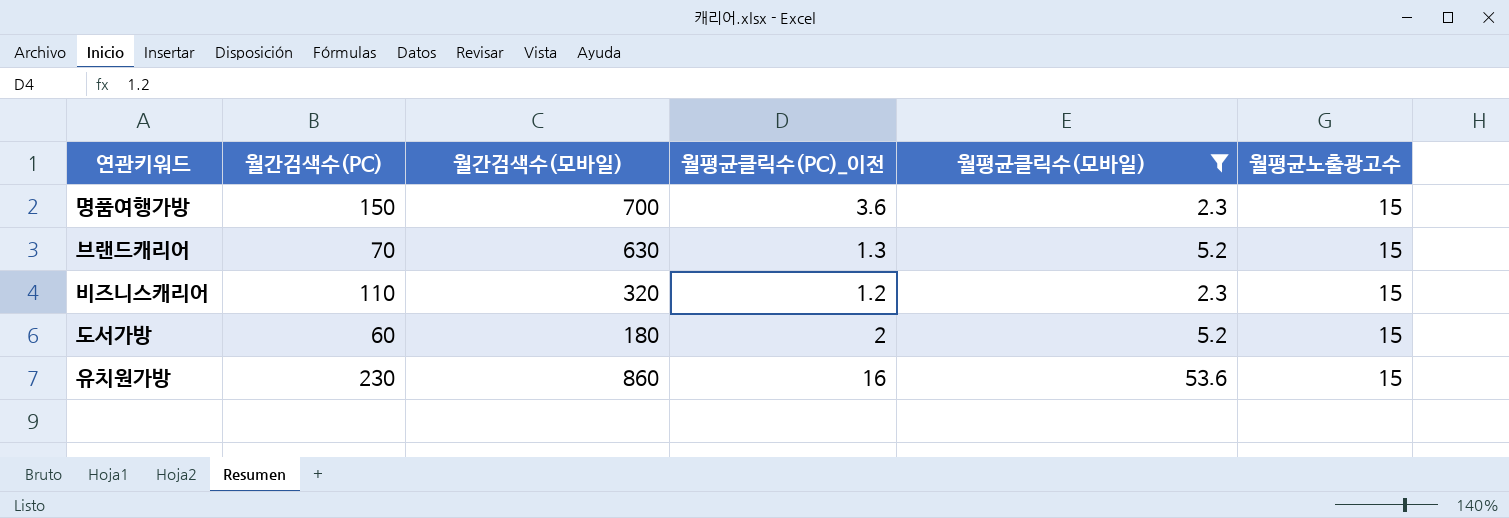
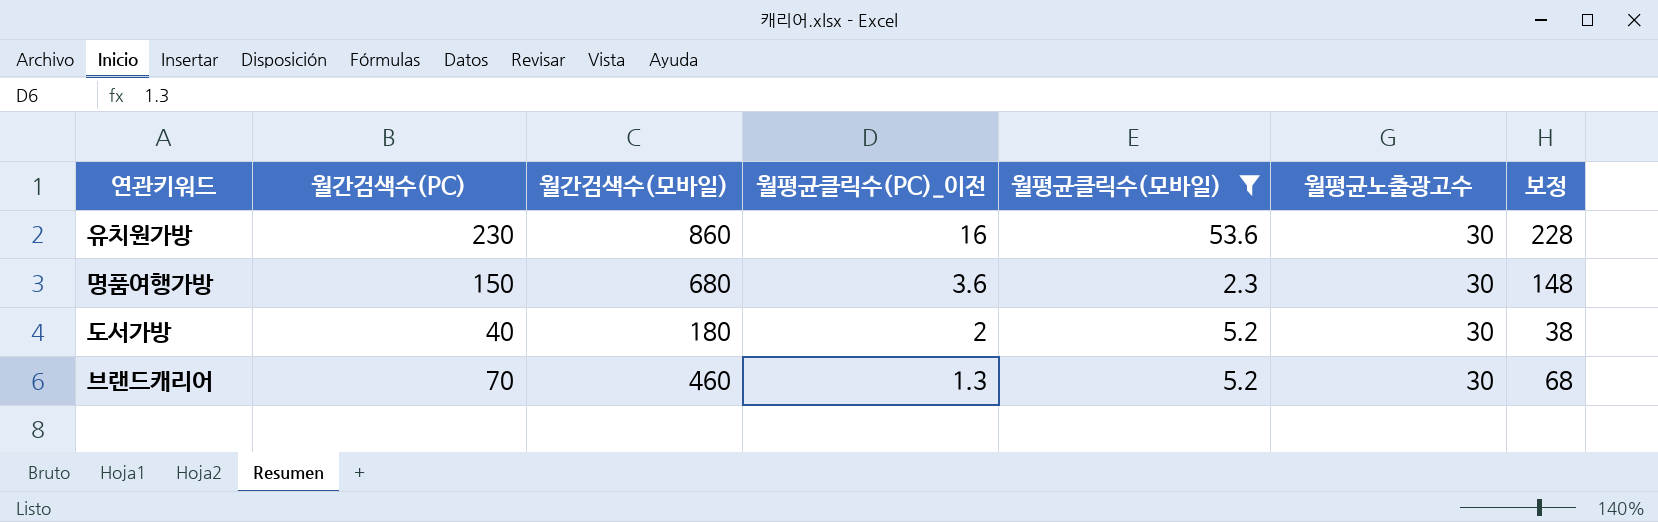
row order: none -> 월평균클릭수(PC)_이전 descending
column 보정 | formula: none -> [월간검색수(PC)] - 2
row 비즈니스캐리어: 110 | 320 | 1.2 | 2.3 | 15 -> none
유치원가방 | 월평균노출광고수: 15 -> 30
명품여행가방 | 월간검색수(모바일): 700 -> 680
명품여행가방 | 월평균노출광고수: 15 -> 30
도서가방 | 월간검색수(PC): 60 -> 40
도서가방 | 월평균노출광고수: 15 -> 30
브랜드캐리어 | 월간검색수(모바일): 630 -> 460
브랜드캐리어 | 월평균노출광고수: 15 -> 30

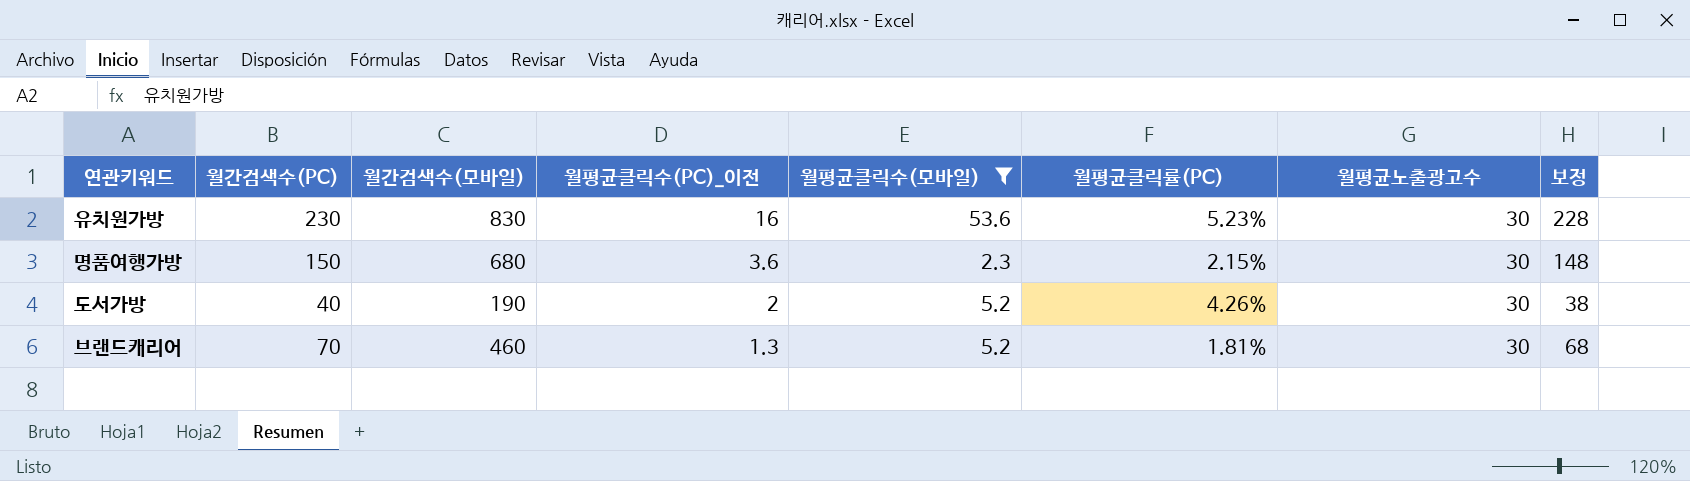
column 월평균클릭률(PC) | position: none -> 6
유치원가방 | 월간검색수(모바일): 860 -> 830
도서가방 | 월간검색수(모바일): 180 -> 190

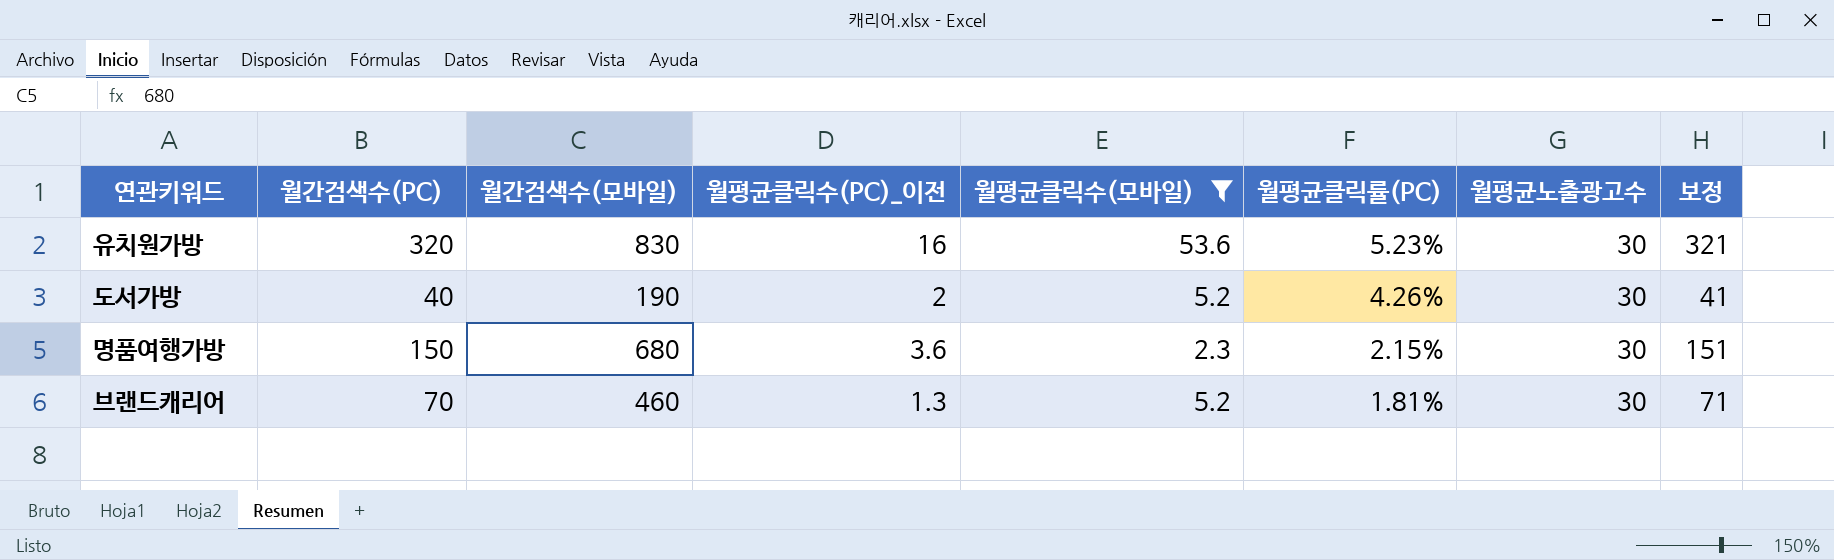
row order: 월평균클릭수(PC)_이전 descending -> 월평균클릭률(PC) descending
column 보정 | formula: [월간검색수(PC)] - 2 -> [월간검색수(PC)] + 1
유치원가방 | 월간검색수(PC): 230 -> 320

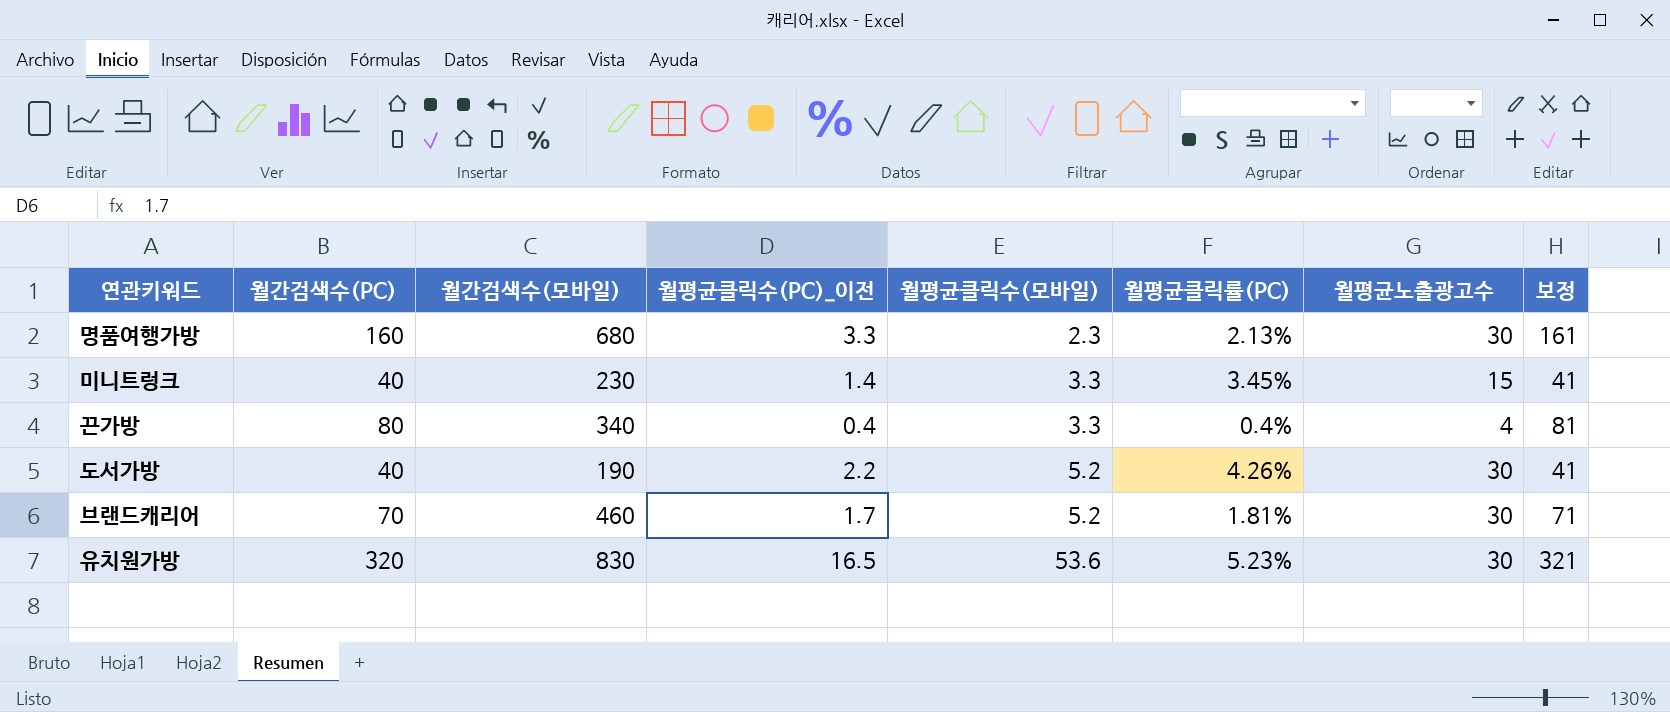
filter: 월평균클릭수(모바일) != 3.3 -> none
row order: 월평균클릭률(PC) descending -> 월평균클릭수(모바일) ascending
명품여행가방 | 월간검색수(PC): 150 -> 160
명품여행가방 | 월평균클릭수(PC)_이전: 3.6 -> 3.3
명품여행가방 | 월평균클릭률(PC): 2.15% -> 2.13%
명품여행가방 | 보정: 151 -> 161
도서가방 | 월평균클릭수(PC)_이전: 2 -> 2.2
브랜드캐리어 | 월평균클릭수(PC)_이전: 1.3 -> 1.7
유치원가방 | 월평균클릭수(PC)_이전: 16 -> 16.5

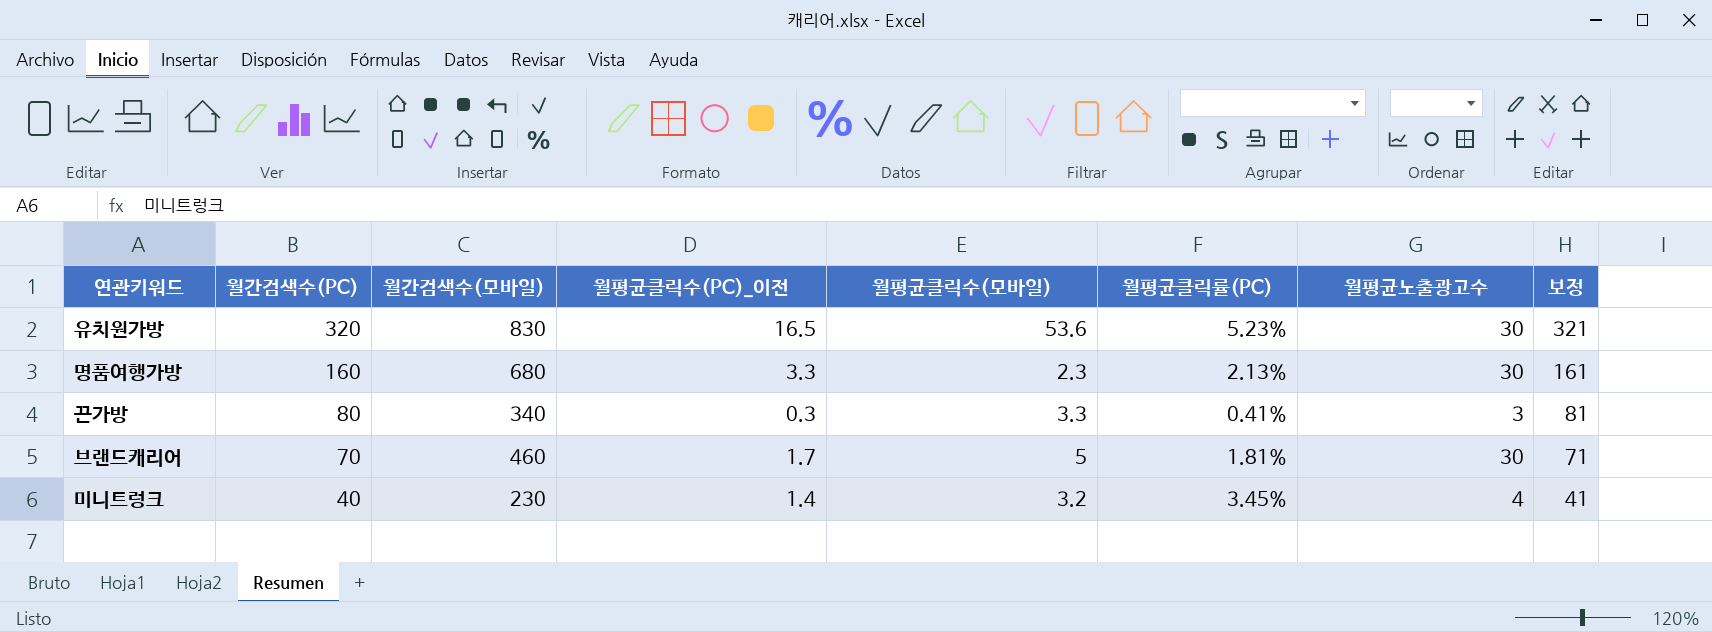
row order: 월평균클릭수(모바일) ascending -> 월간검색수(PC) descending
row 도서가방: 40 | 190 | 2.2 | 5.2 | 4.26% | 30 | 41 -> none
끈가방 | 월평균클릭수(PC)_이전: 0.4 -> 0.3
끈가방 | 월평균클릭률(PC): 0.4% -> 0.41%
끈가방 | 월평균노출광고수: 4 -> 3
브랜드캐리어 | 월평균클릭수(모바일): 5.2 -> 5
미니트렁크 | 월평균클릭수(모바일): 3.3 -> 3.2
미니트렁크 | 월평균노출광고수: 15 -> 4

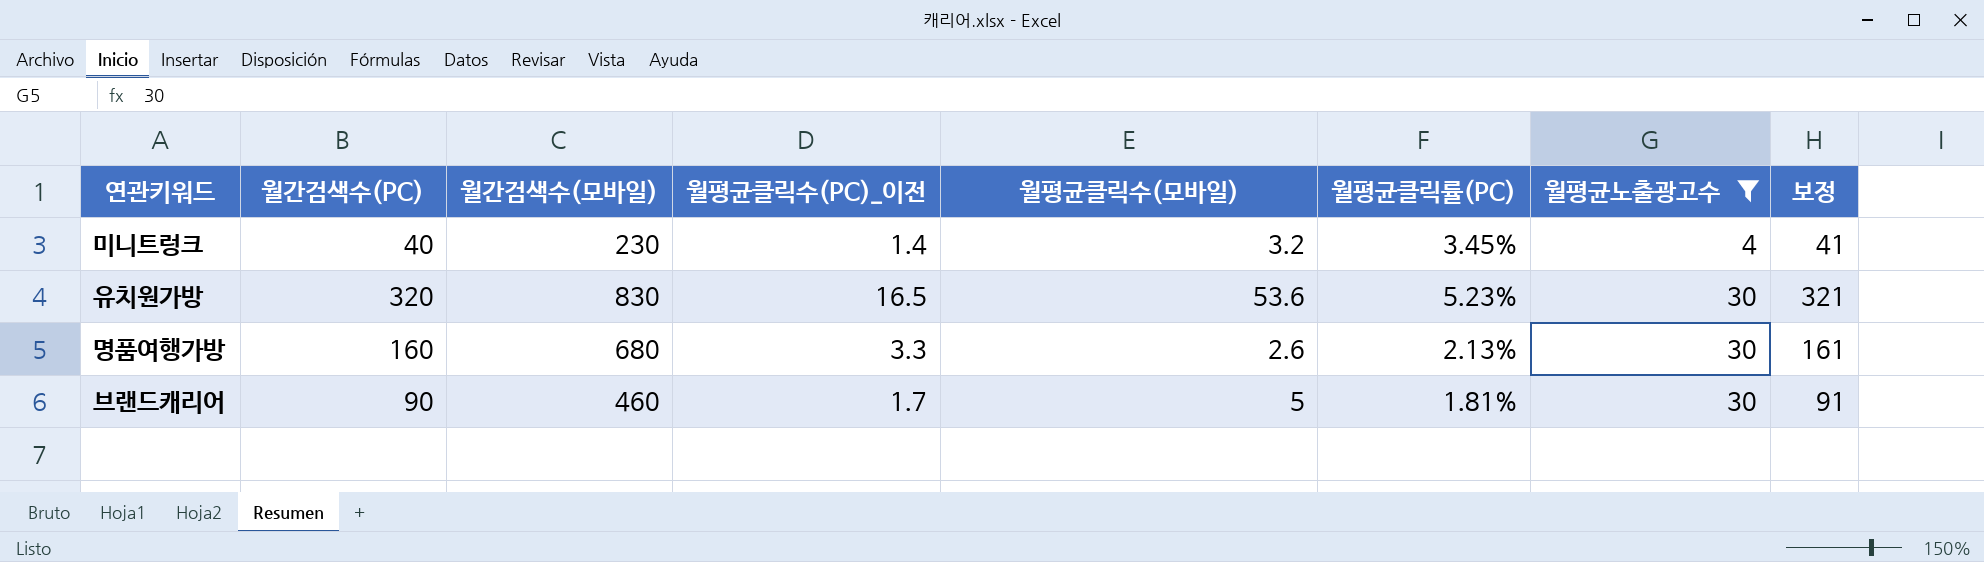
filter: none -> 월평균노출광고수 != 3
row order: 월간검색수(PC) descending -> 월평균노출광고수 ascending
명품여행가방 | 월평균클릭수(모바일): 2.3 -> 2.6
브랜드캐리어 | 월간검색수(PC): 70 -> 90
브랜드캐리어 | 보정: 71 -> 91

